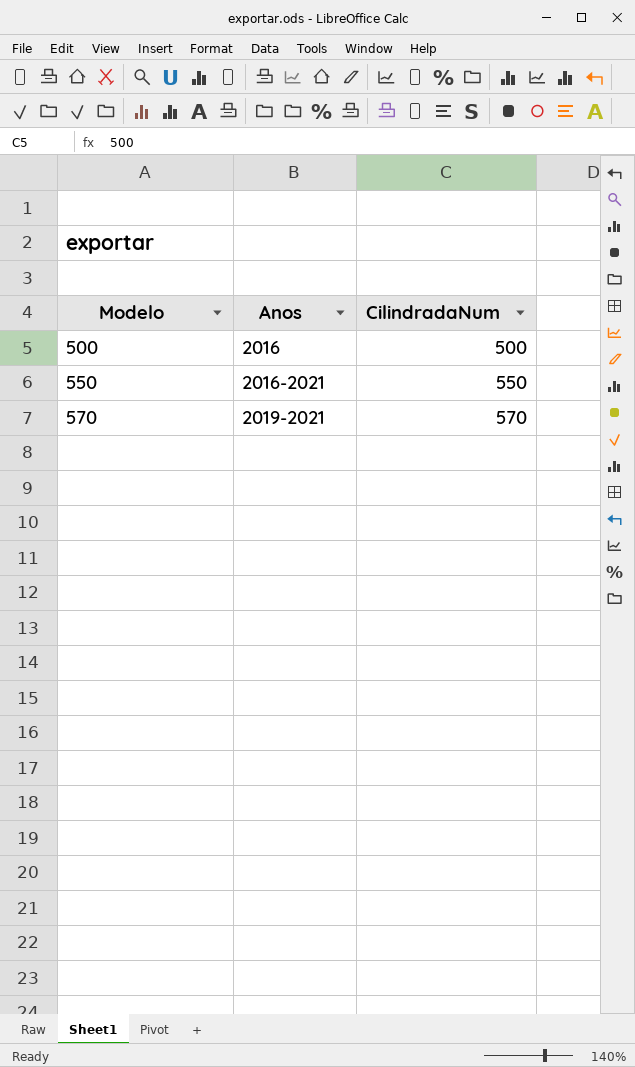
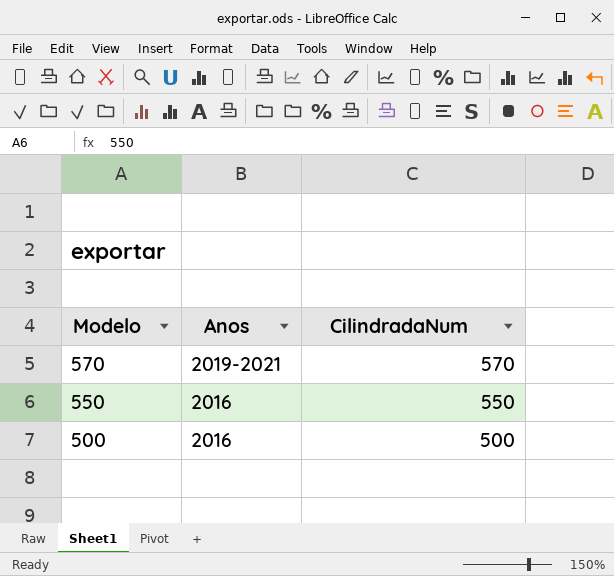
row order: Modelo ascending -> Modelo descending
550 | Anos: 2016-2021 -> 2016

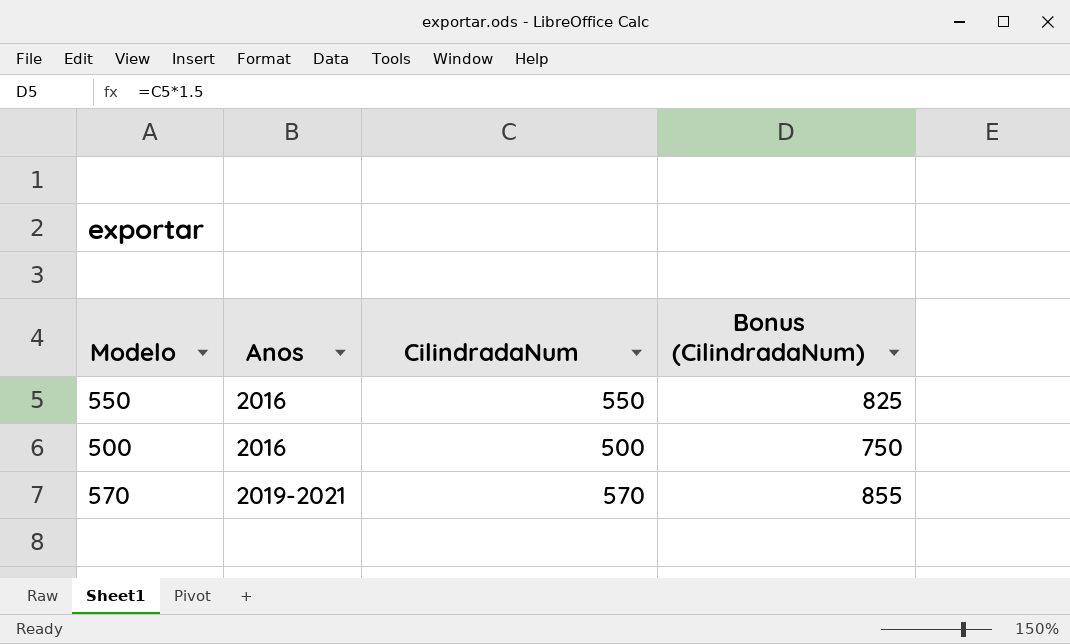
row order: Modelo descending -> Anos ascending
column Bonus (CilindradaNum) | formula: none -> [CilindradaNum] * 1.5

